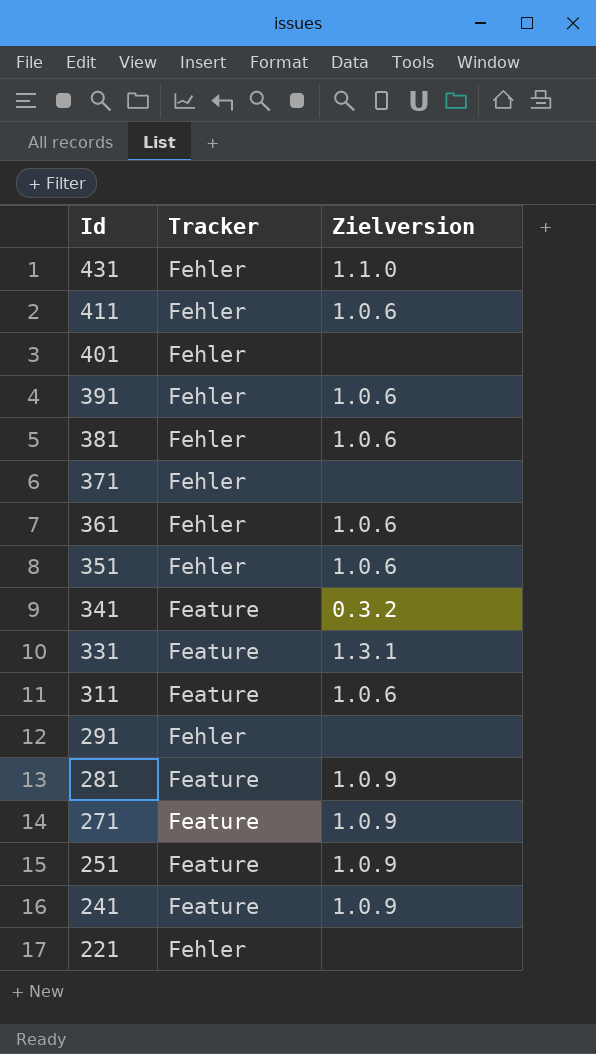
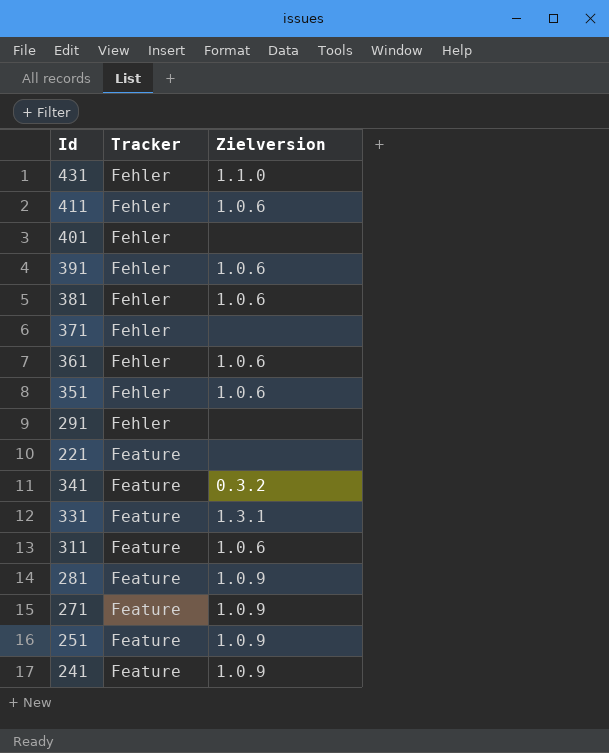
row order: Id descending -> Tracker descending
221 | Tracker: Fehler -> Feature

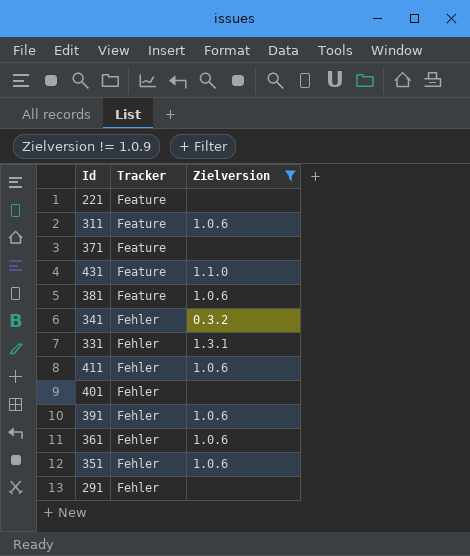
filter: none -> Zielversion != 1.0.9
row order: Tracker descending -> Tracker ascending
371 | Tracker: Fehler -> Feature
431 | Tracker: Fehler -> Feature
381 | Tracker: Fehler -> Feature
341 | Tracker: Feature -> Fehler
331 | Tracker: Feature -> Fehler

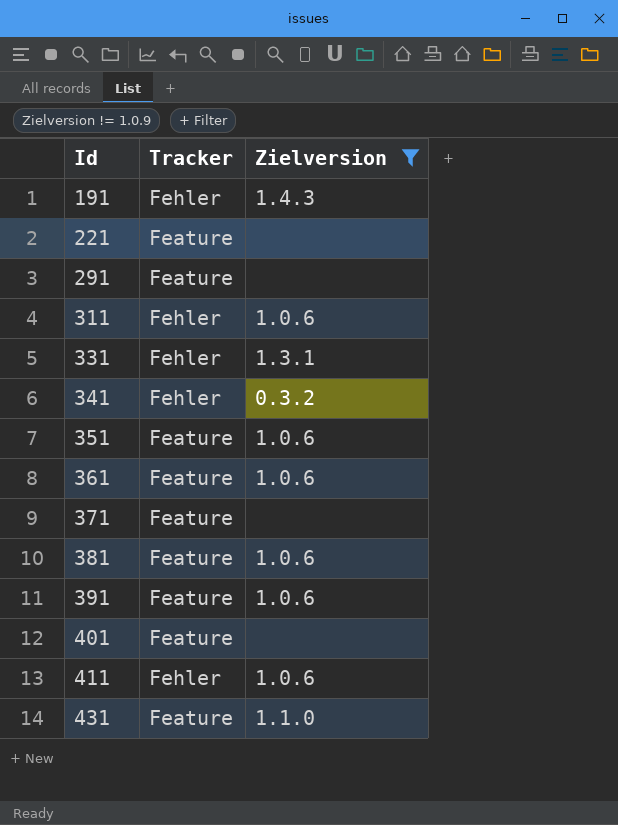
row order: Tracker ascending -> Id ascending
row 191: none -> Fehler | 1.4.3
291 | Tracker: Fehler -> Feature
311 | Tracker: Feature -> Fehler
351 | Tracker: Fehler -> Feature
361 | Tracker: Fehler -> Feature
391 | Tracker: Fehler -> Feature
401 | Tracker: Fehler -> Feature

